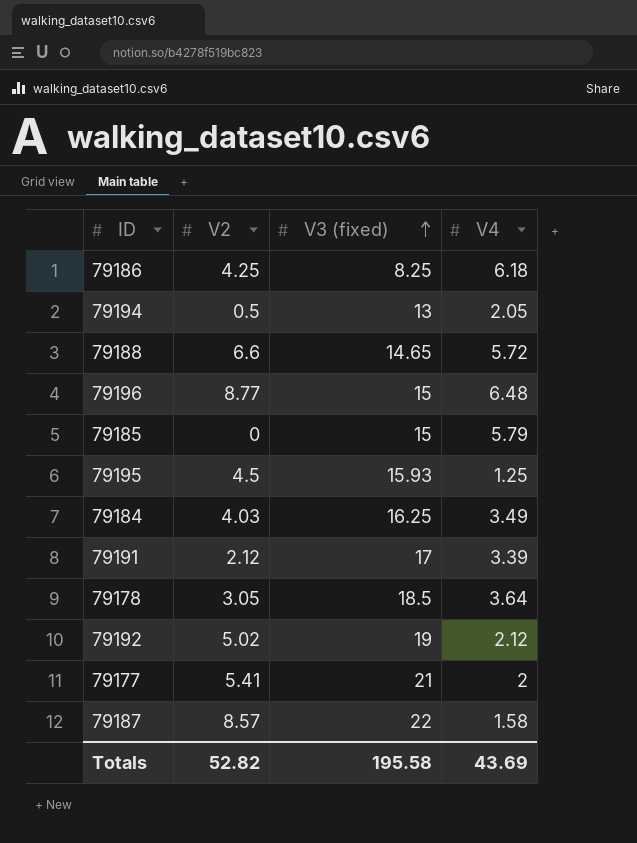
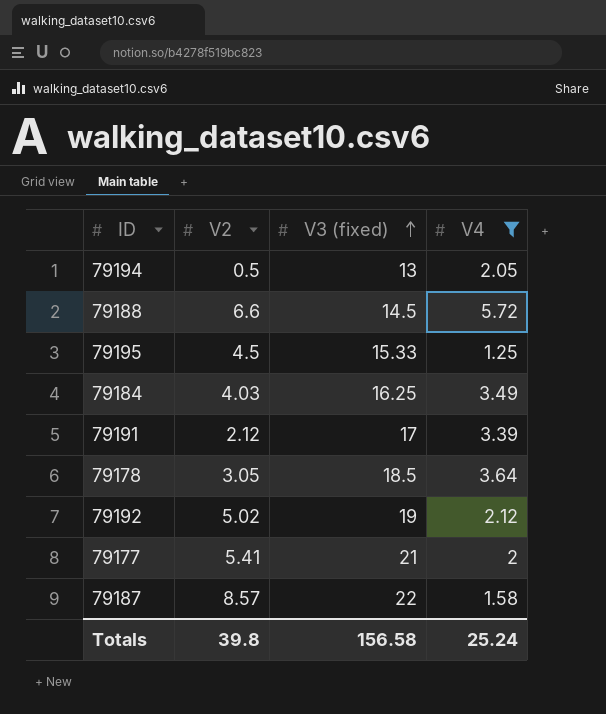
filter: none -> V4 <= 5.72
79188 | V3 (fixed): 14.65 -> 14.5
79195 | V3 (fixed): 15.93 -> 15.33
Totals | V2: 52.82 -> 39.8
Totals | V3 (fixed): 195.58 -> 156.58
Totals | V4: 43.69 -> 25.24

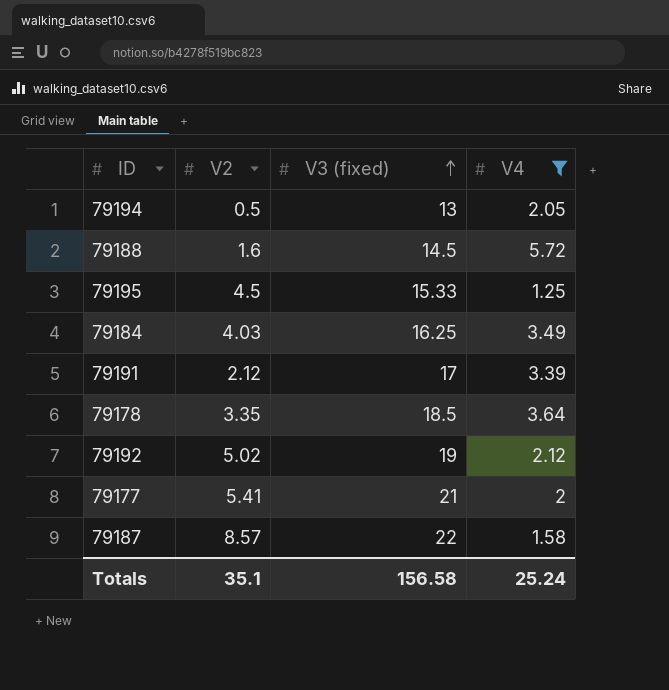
79188 | V2: 6.6 -> 1.6
79178 | V2: 3.05 -> 3.35
Totals | V2: 39.8 -> 35.1

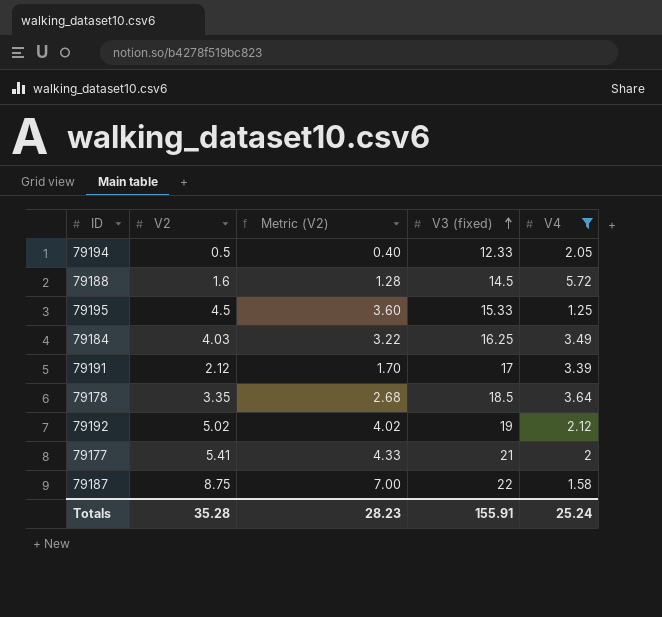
column Metric (V2) | formula: none -> [V2] * 0.8
79194 | V3 (fixed): 13 -> 12.33
79187 | V2: 8.57 -> 8.75
Totals | V2: 35.1 -> 35.28
Totals | V3 (fixed): 156.58 -> 155.91

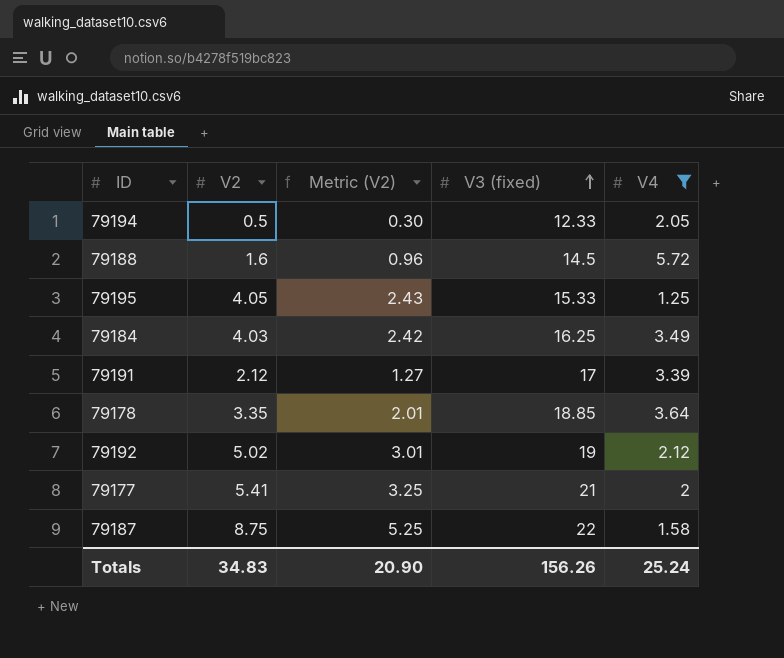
column Metric (V2) | formula: [V2] * 0.8 -> [V2] * 0.6
79195 | V2: 4.5 -> 4.05
79178 | V3 (fixed): 18.5 -> 18.85
Totals | V2: 35.28 -> 34.83
Totals | Metric (V2): 28.23 -> 20.90
Totals | V3 (fixed): 155.91 -> 156.26

